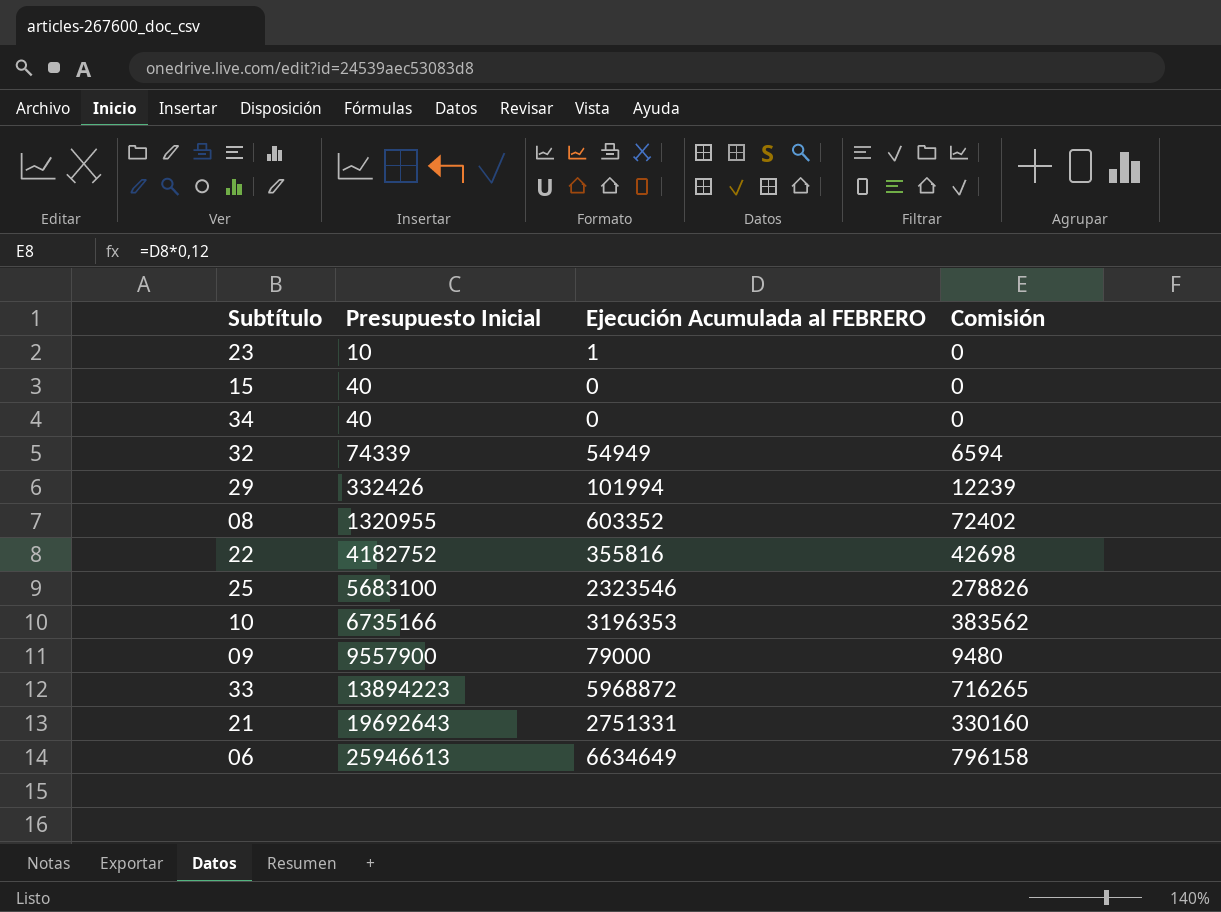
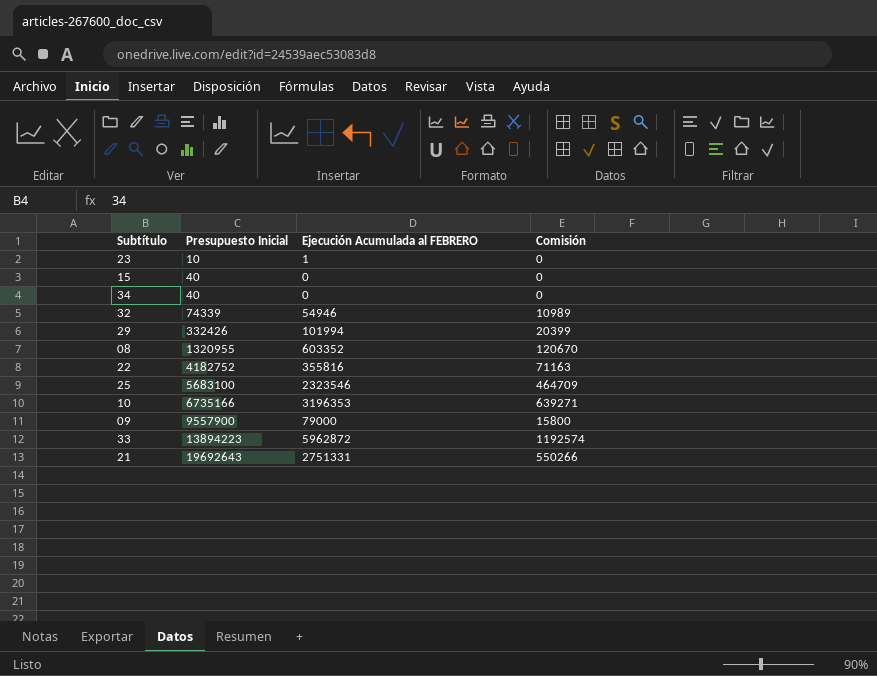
column Comisión | formula: [Ejecución Acumulada al FEBRERO] * 0,12 -> [Ejecución Acumulada al FEBRERO] * 0,2
row 06: 25946613 | 6634649 | 796158 -> none
32 | Ejecución Acumulada al FEBRERO: 54949 -> 54946
33 | Ejecución Acumulada al FEBRERO: 5968872 -> 5962872

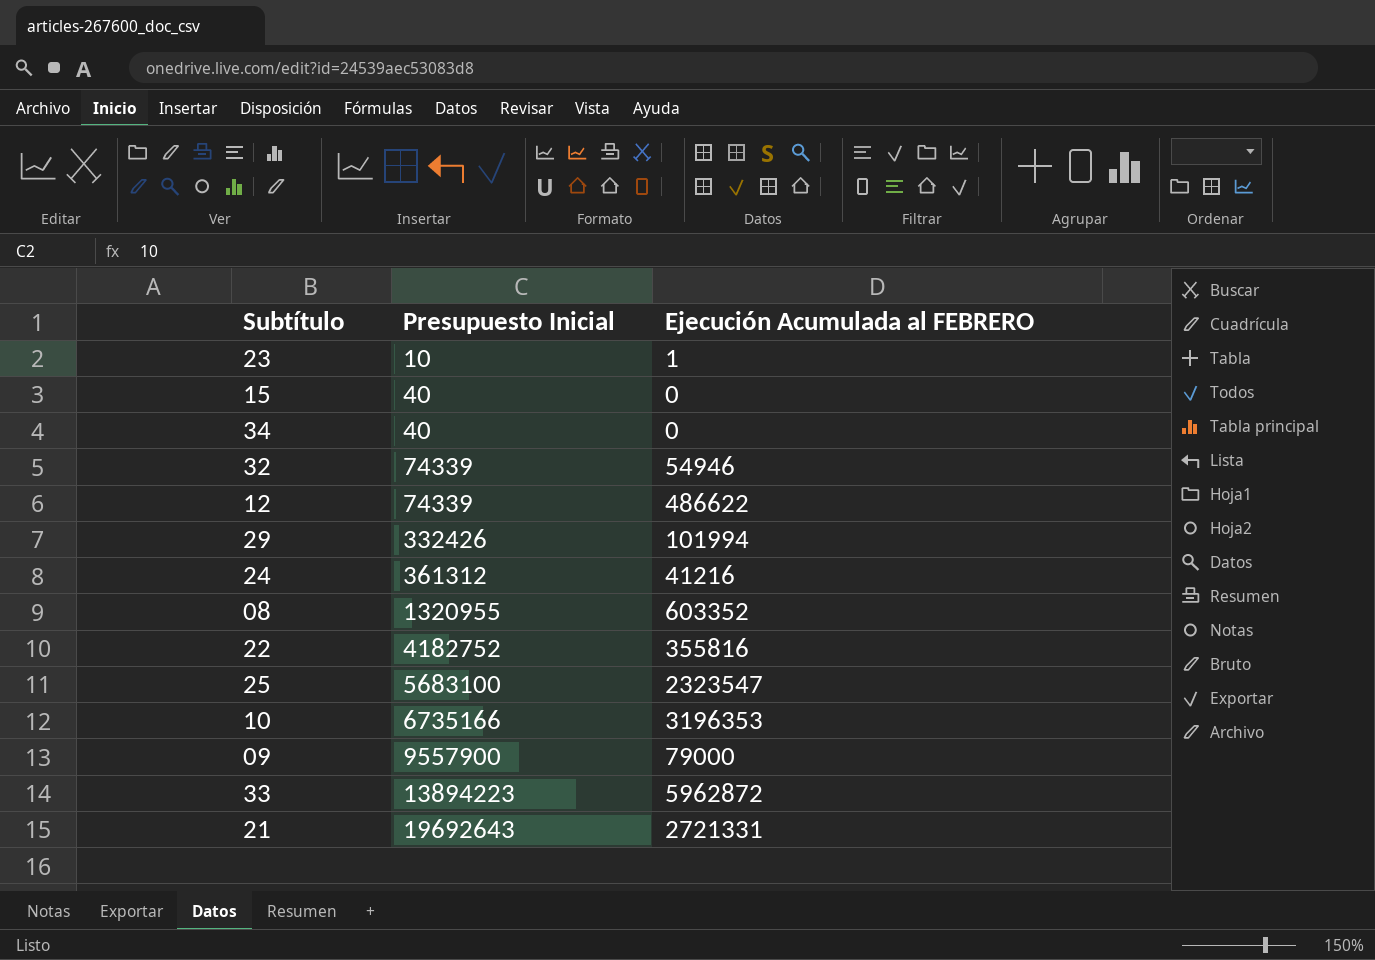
column Comisión | formula: [Ejecución Acumulada al FEBRERO] * 0,2 -> none
row 12: none -> 74339 | 486622
row 24: none -> 361312 | 41216
25 | Ejecución Acumulada al FEBRERO: 2323546 -> 2323547
21 | Ejecución Acumulada al FEBRERO: 2751331 -> 2721331

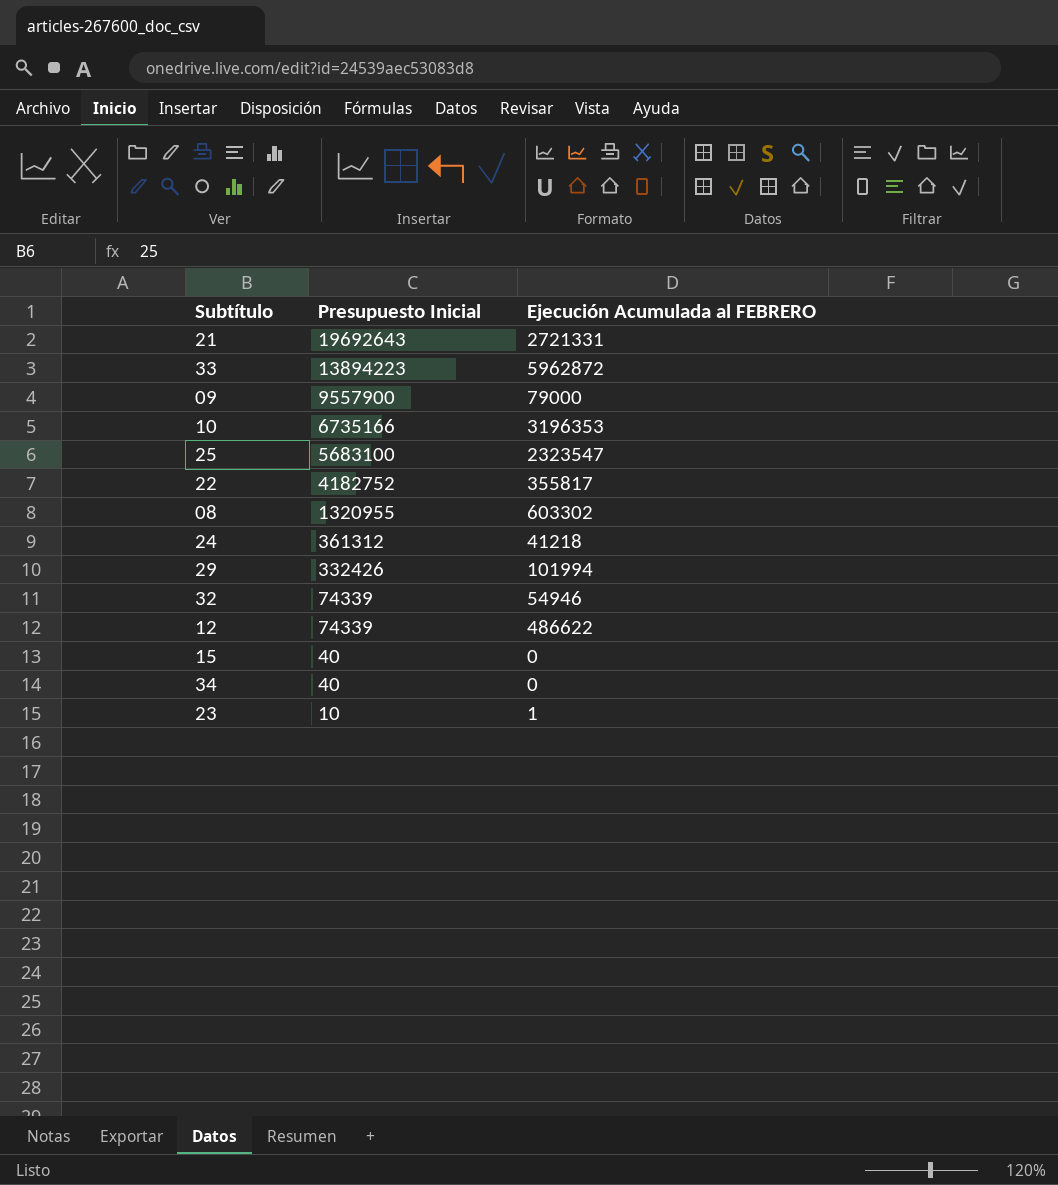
row order: Presupuesto Inicial ascending -> Presupuesto Inicial descending
22 | Ejecución Acumulada al FEBRERO: 355816 -> 355817
08 | Ejecución Acumulada al FEBRERO: 603352 -> 603302
24 | Ejecución Acumulada al FEBRERO: 41216 -> 41218

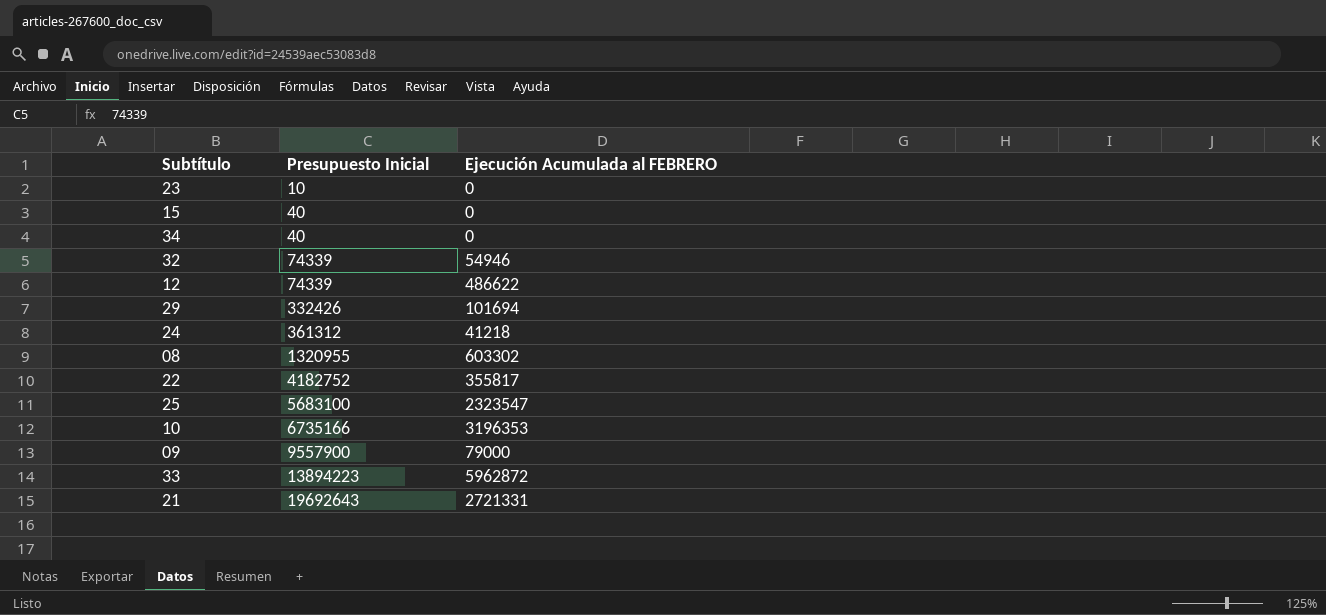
row order: Presupuesto Inicial descending -> Presupuesto Inicial ascending
23 | Ejecución Acumulada al FEBRERO: 1 -> 0
29 | Ejecución Acumulada al FEBRERO: 101994 -> 101694

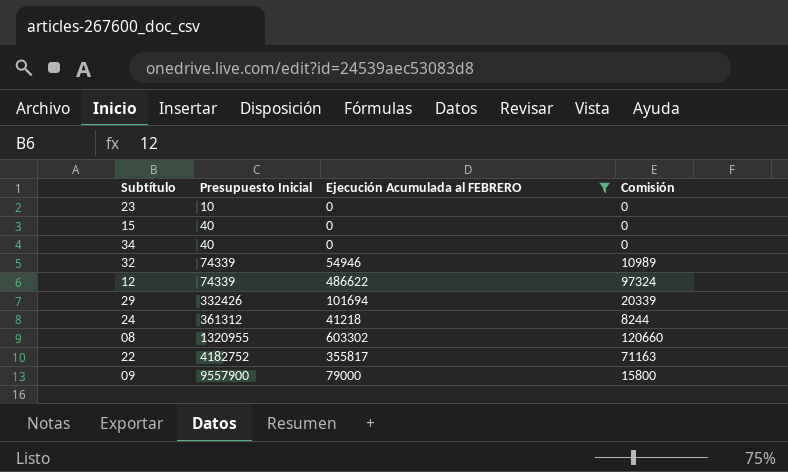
filter: none -> Ejecución Acumulada al FEBRERO <= 603302
column Comisión | formula: none -> [Ejecución Acumulada al FEBRERO] * 0,2

